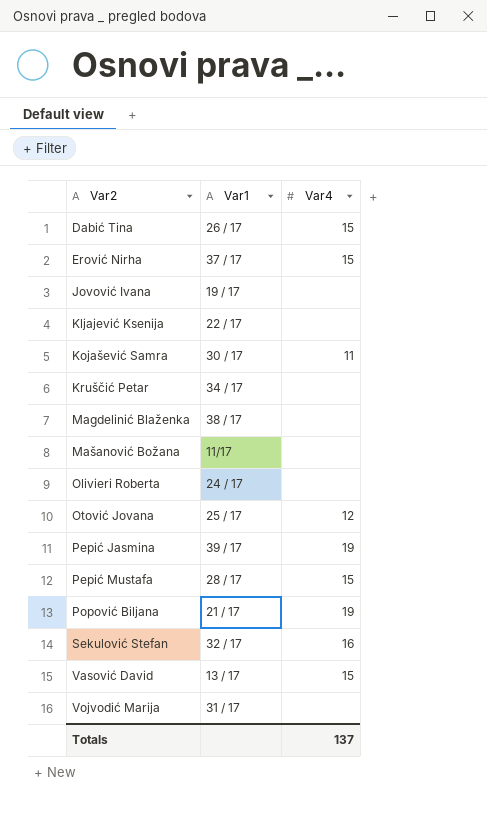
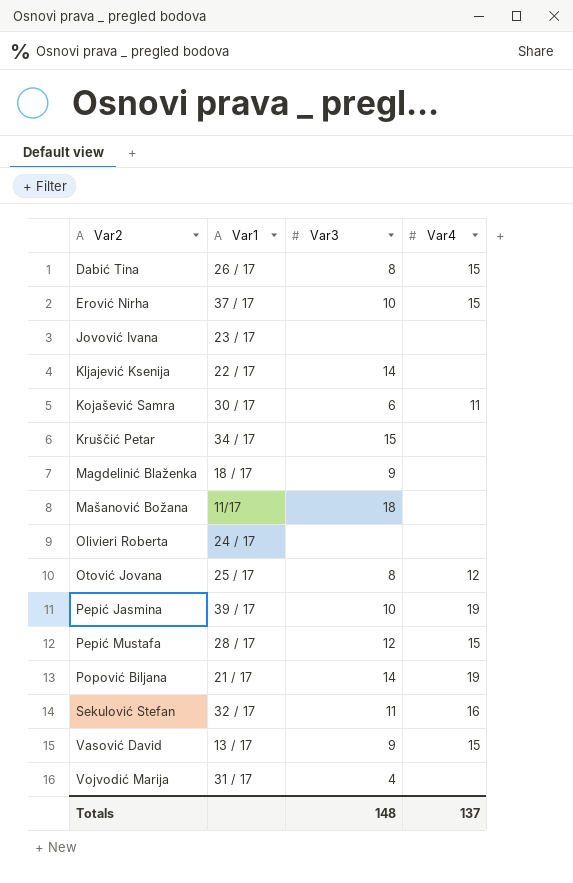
column Var3 | position: none -> 3
Jovović Ivana | Var1: 19 / 17 -> 23 / 17
Magdelinić Blaženka | Var1: 38 / 17 -> 18 / 17

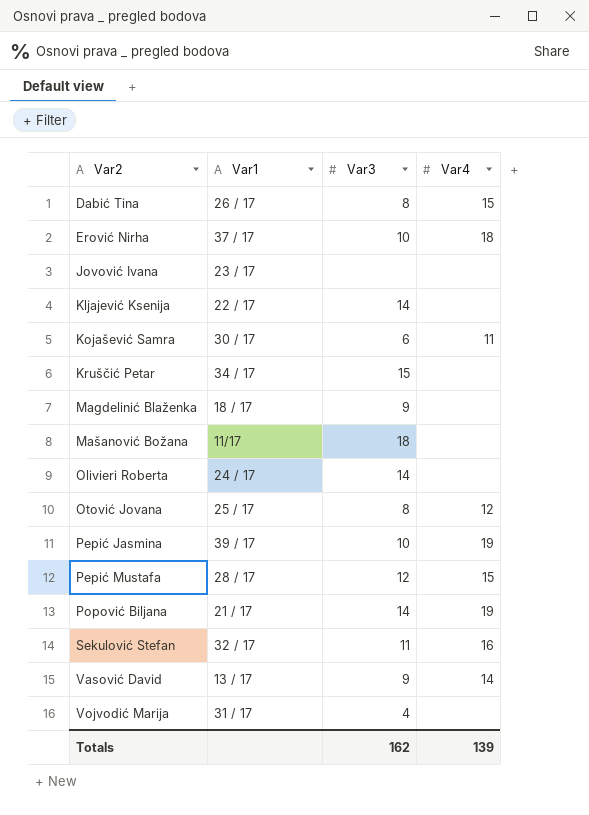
Erović Nirha | Var4: 15 -> 18
Olivieri Roberta | Var3: none -> 14
Vasović David | Var4: 15 -> 14
Totals | Var3: 148 -> 162
Totals | Var4: 137 -> 139

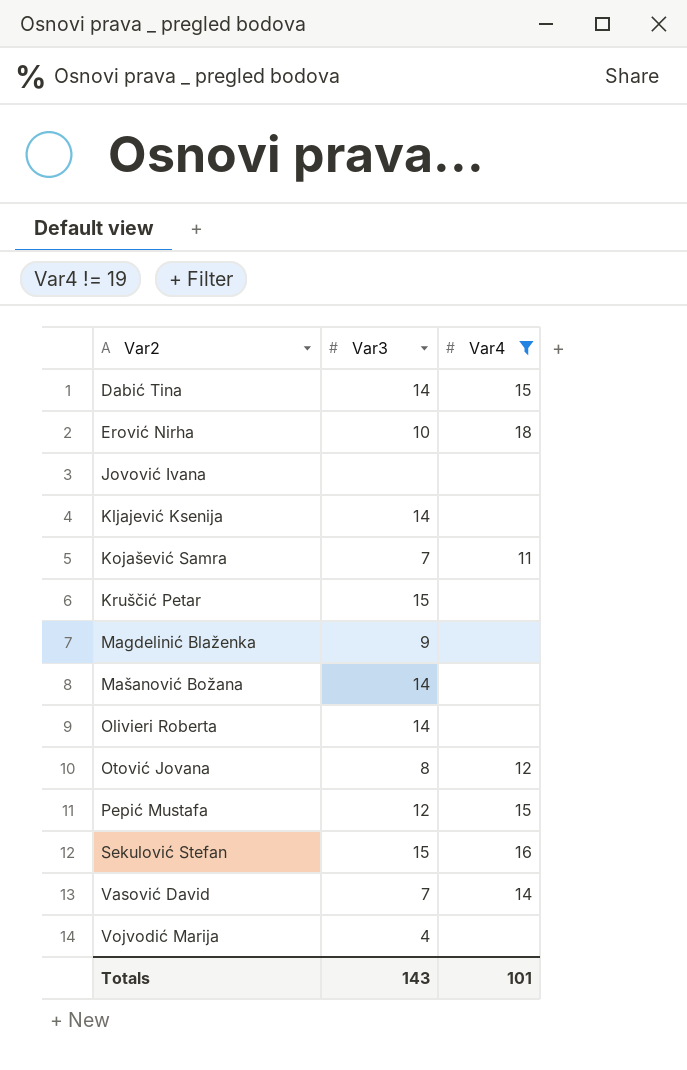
filter: none -> Var4 != 19
column Var1 | position: 2 -> none
Dabić Tina | Var3: 8 -> 14
Kojašević Samra | Var3: 6 -> 7
Mašanović Božana | Var3: 18 -> 14
Sekulović Stefan | Var3: 11 -> 15
Vasović David | Var3: 9 -> 7
Totals | Var3: 162 -> 143
Totals | Var4: 139 -> 101

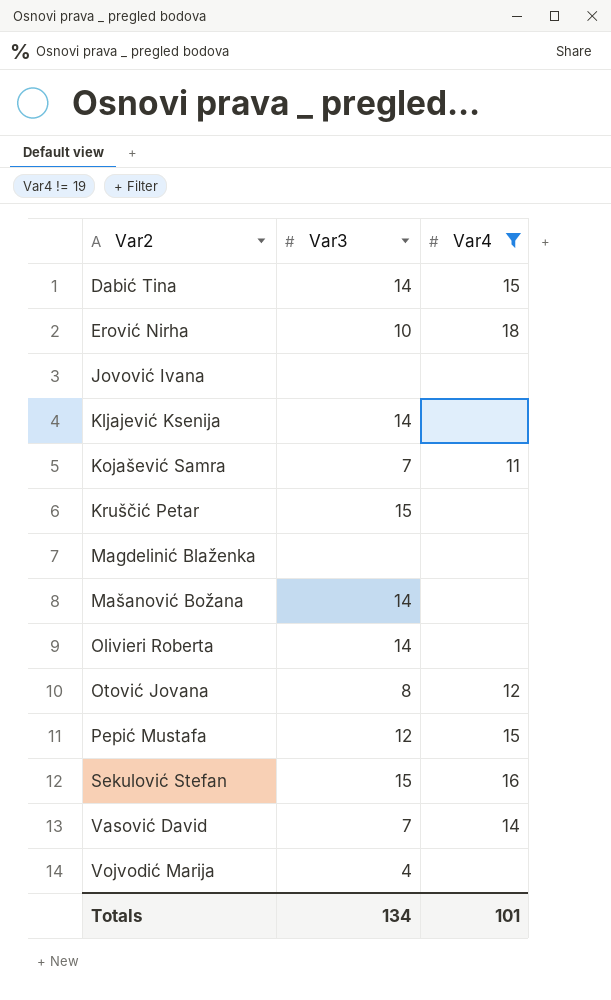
Magdelinić Blaženka | Var3: 9 -> none
Totals | Var3: 143 -> 134

